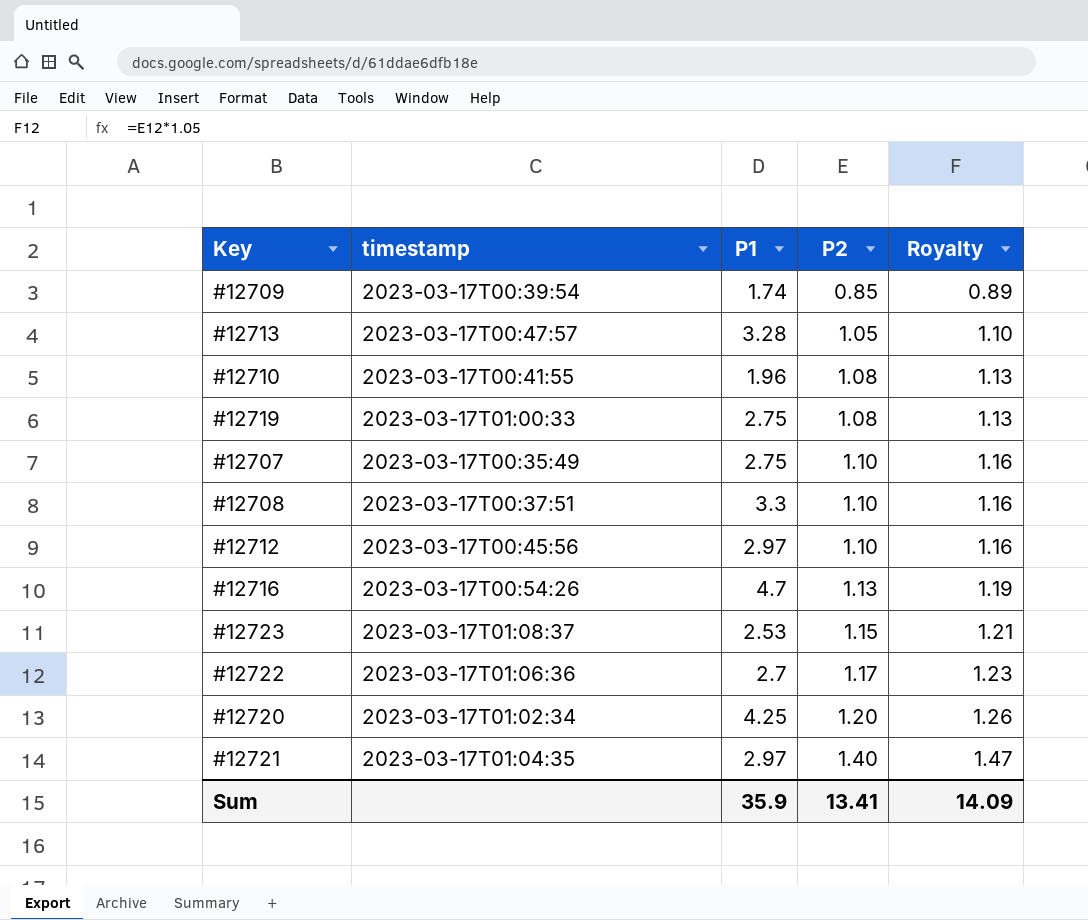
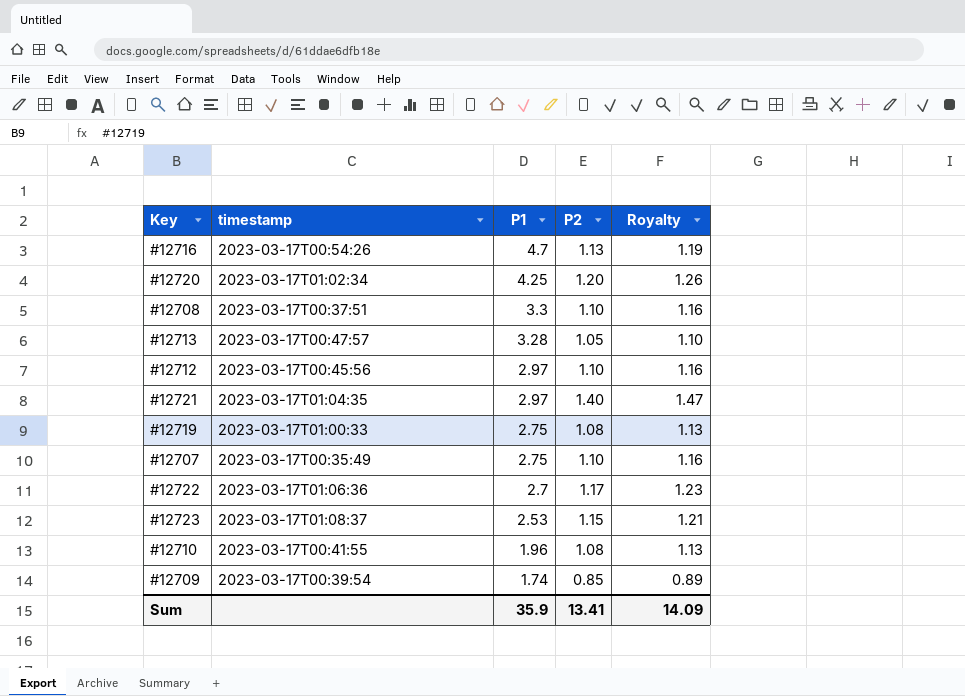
row order: P2 ascending -> P1 descending

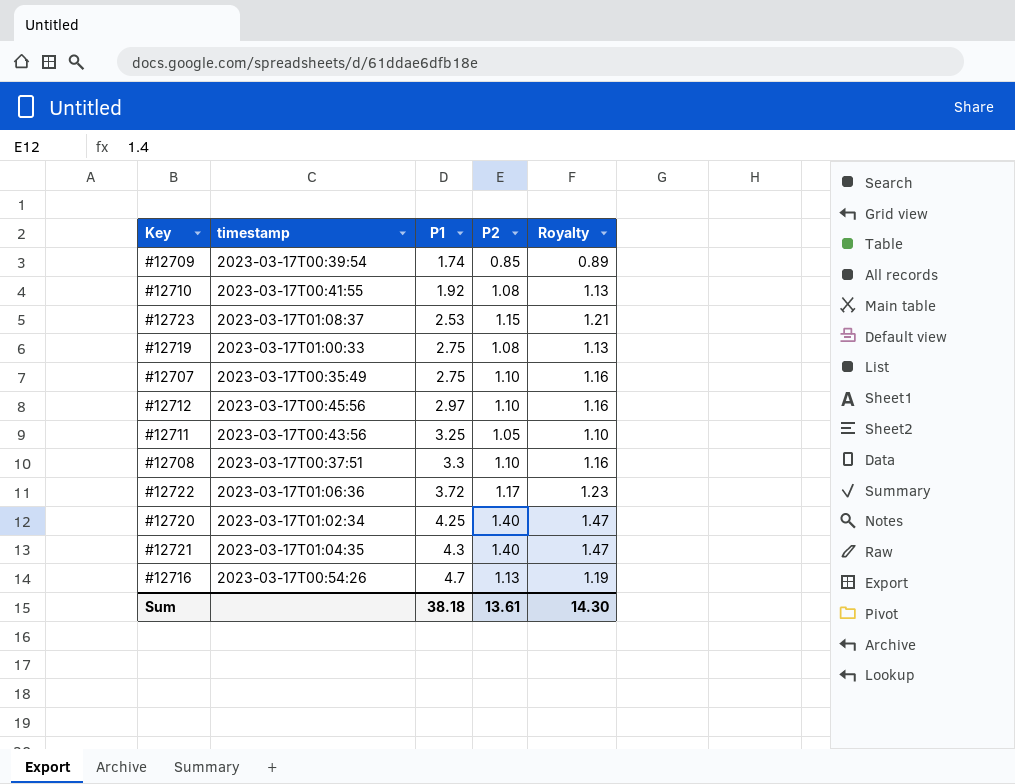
row order: P1 descending -> P1 ascending
row #12713: 2023-03-17T00:47:57 | 3.28 | 1.05 | 1.10 -> none
#12710 | P1: 1.96 -> 1.92
row #12711: none -> 2023-03-17T00:43:56 | 3.25 | 1.05 | 1.10
#12722 | P1: 2.7 -> 3.72
#12720 | P2: 1.20 -> 1.40
#12720 | Royalty: 1.26 -> 1.47
#12721 | P1: 2.97 -> 4.3
Sum | P1: 35.9 -> 38.18
Sum | P2: 13.41 -> 13.61
Sum | Royalty: 14.09 -> 14.30

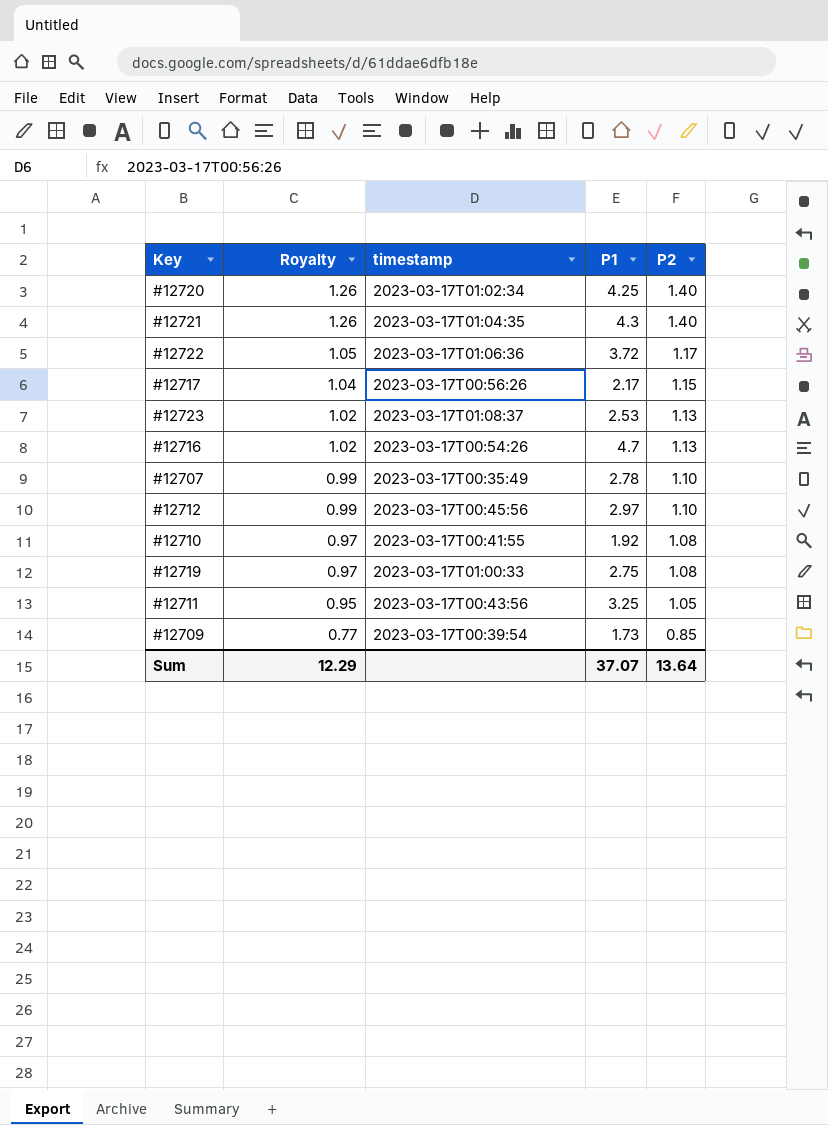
row order: P1 ascending -> Royalty descending
column Royalty | formula: [P2] * 1.05 -> [P2] * 0.9
column Royalty | position: 5 -> 2
row #12708: 2023-03-17T00:37:51 | 3.3 | 1.10 | 1.16 -> none
row #12717: none -> 1.04 | 2023-03-17T00:56:26 | 2.17 | 1.15
#12723 | P2: 1.15 -> 1.13
#12707 | P1: 2.75 -> 2.78
#12709 | P1: 1.74 -> 1.73
Sum | Royalty: 14.30 -> 12.29
Sum | P1: 38.18 -> 37.07
Sum | P2: 13.61 -> 13.64

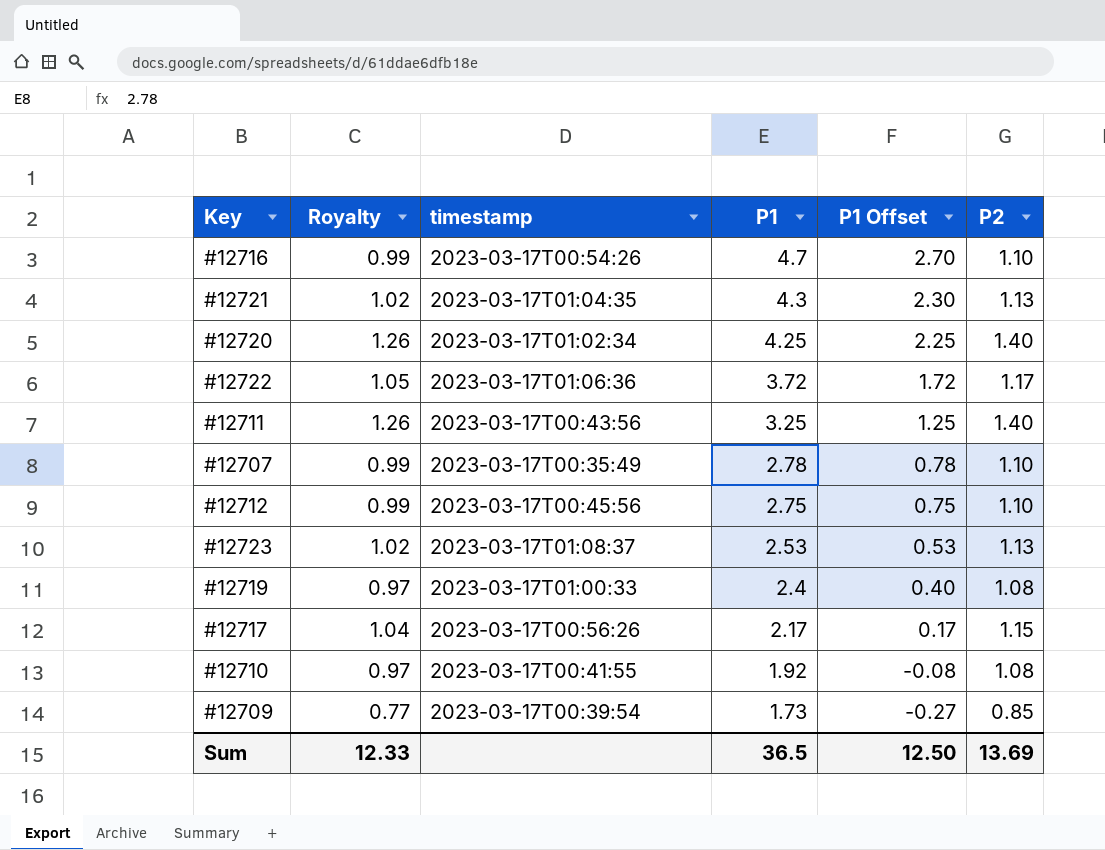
row order: Royalty descending -> P1 descending
column P1 Offset | formula: none -> [P1] - 2
#12716 | Royalty: 1.02 -> 0.99
#12716 | P2: 1.13 -> 1.10
#12721 | Royalty: 1.26 -> 1.02
#12721 | P2: 1.40 -> 1.13
#12711 | Royalty: 0.95 -> 1.26
#12711 | P2: 1.05 -> 1.40
#12712 | P1: 2.97 -> 2.75
#12719 | P1: 2.75 -> 2.4
Sum | Royalty: 12.29 -> 12.33
Sum | P1: 37.07 -> 36.5
Sum | P2: 13.64 -> 13.69

